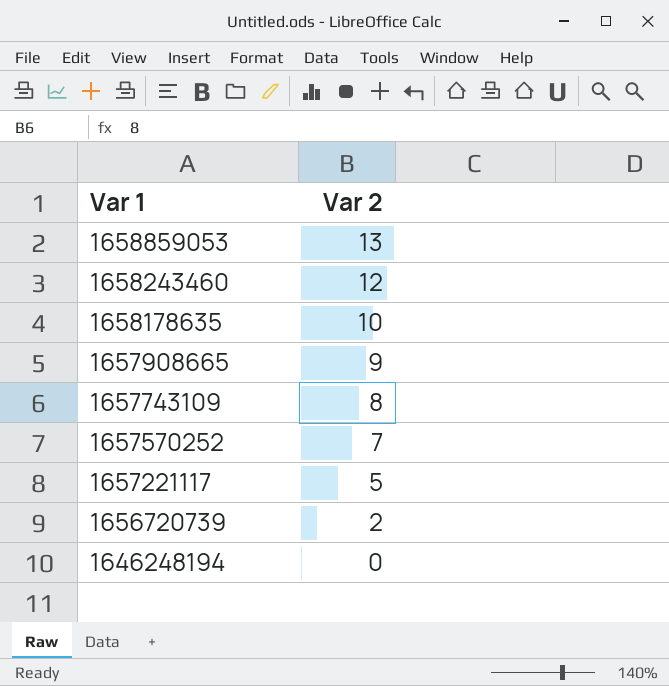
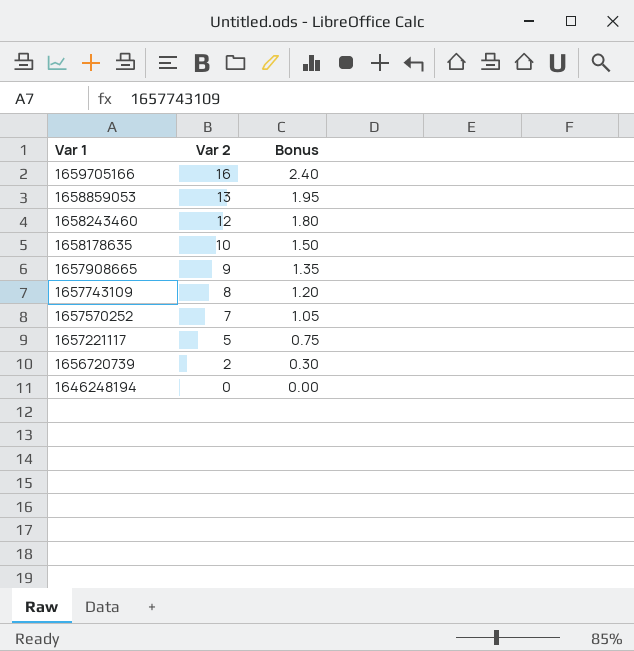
column Bonus | formula: none -> [Var 2] * 0.15
row 1659705166: none -> 16 | 2.40

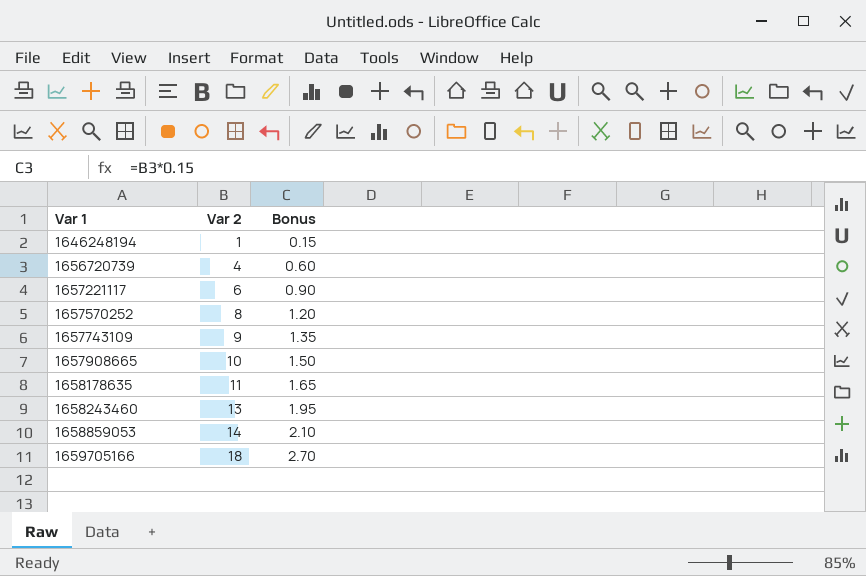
row order: Var 1 descending -> Var 1 ascending
1646248194 | Var 2: 0 -> 1
1646248194 | Bonus: 0.00 -> 0.15
1656720739 | Var 2: 2 -> 4
1656720739 | Bonus: 0.30 -> 0.60
1657221117 | Var 2: 5 -> 6
1657221117 | Bonus: 0.75 -> 0.90
1657570252 | Var 2: 7 -> 8
1657570252 | Bonus: 1.05 -> 1.20
1657743109 | Var 2: 8 -> 9
1657743109 | Bonus: 1.20 -> 1.35
1657908665 | Var 2: 9 -> 10
1657908665 | Bonus: 1.35 -> 1.50
1658178635 | Var 2: 10 -> 11
1658178635 | Bonus: 1.50 -> 1.65
1658243460 | Var 2: 12 -> 13
1658243460 | Bonus: 1.80 -> 1.95
1658859053 | Var 2: 13 -> 14
1658859053 | Bonus: 1.95 -> 2.10
1659705166 | Var 2: 16 -> 18
1659705166 | Bonus: 2.40 -> 2.70

